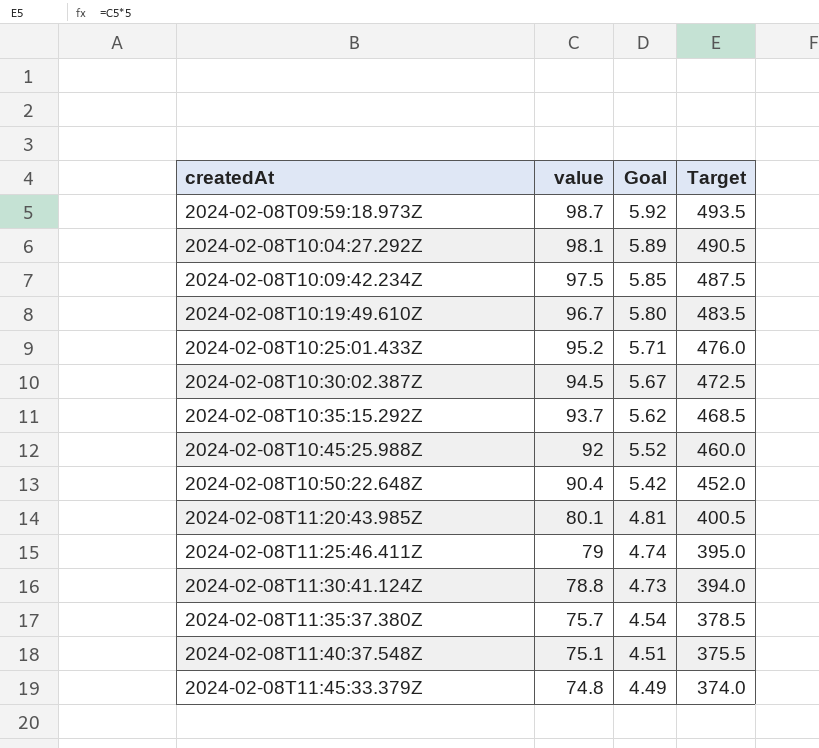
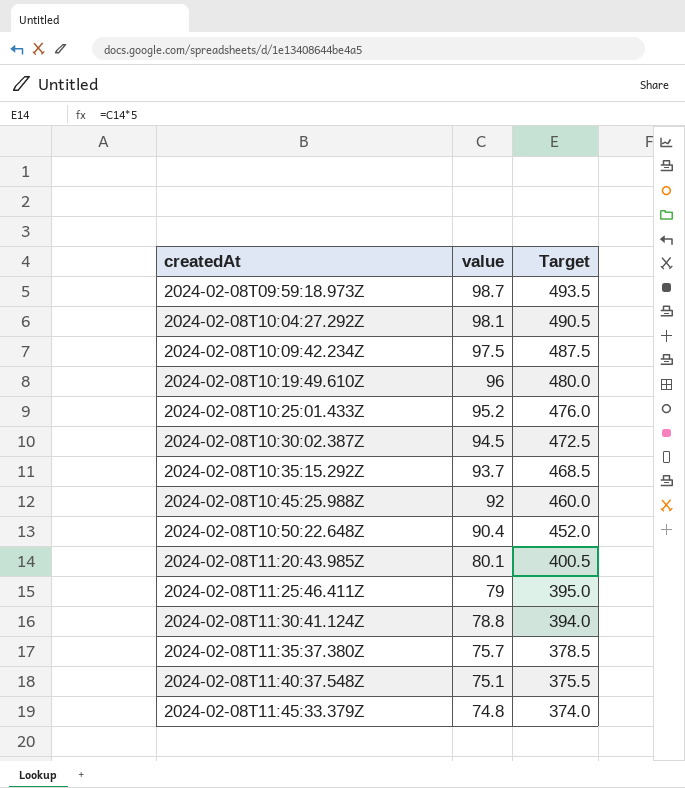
column Goal | formula: [value] * 0.06 -> none
2024-02-08T10:19:49.610Z | value: 96.7 -> 96
2024-02-08T10:19:49.610Z | Target: 483.5 -> 480.0

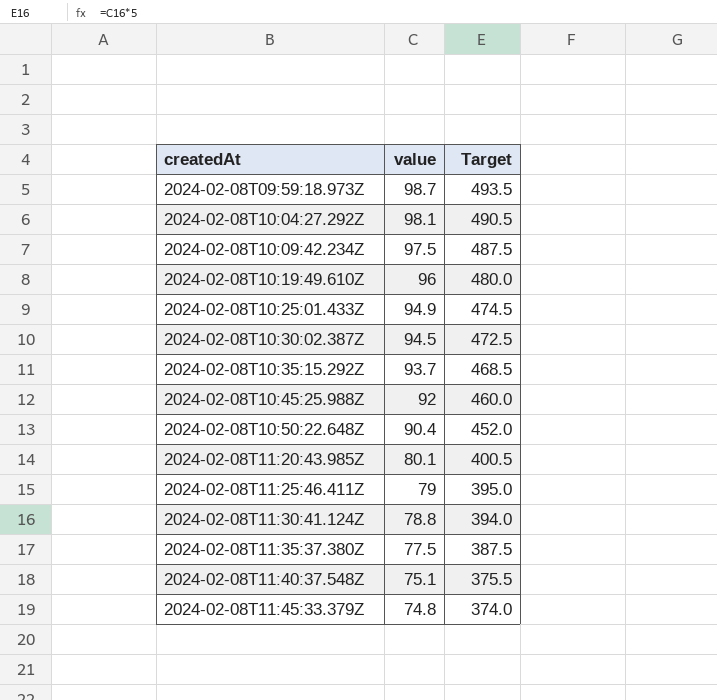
2024-02-08T10:25:01.433Z | value: 95.2 -> 94.9
2024-02-08T10:25:01.433Z | Target: 476.0 -> 474.5
2024-02-08T11:35:37.380Z | value: 75.7 -> 77.5
2024-02-08T11:35:37.380Z | Target: 378.5 -> 387.5

